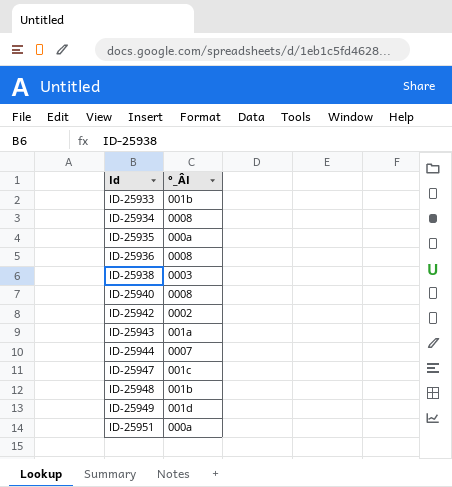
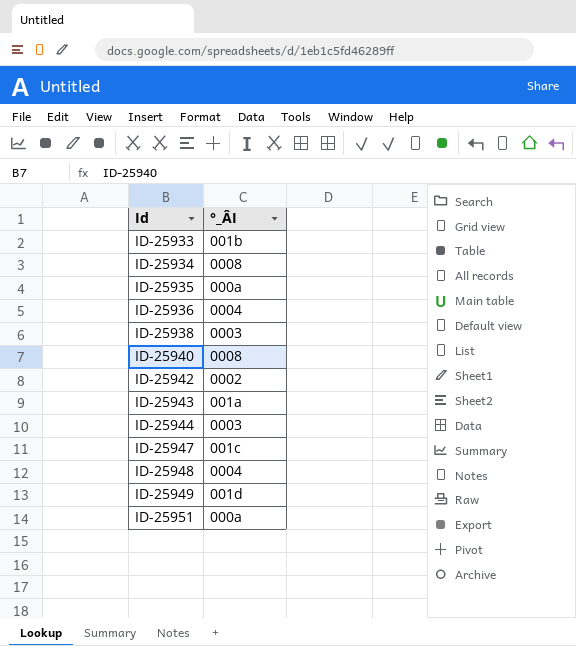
ID-25936 | °_ÂI: 0008 -> 0004
ID-25944 | °_ÂI: 0007 -> 0003
ID-25948 | °_ÂI: 001b -> 0004

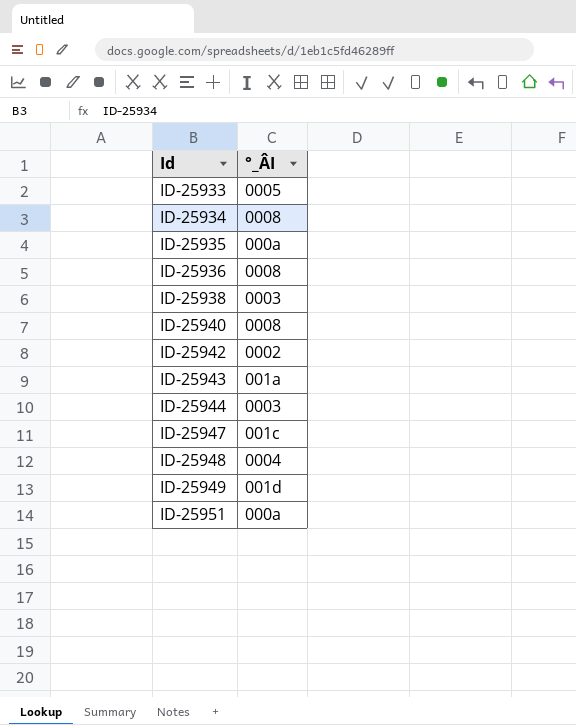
ID-25933 | °_ÂI: 001b -> 0005
ID-25936 | °_ÂI: 0004 -> 0008

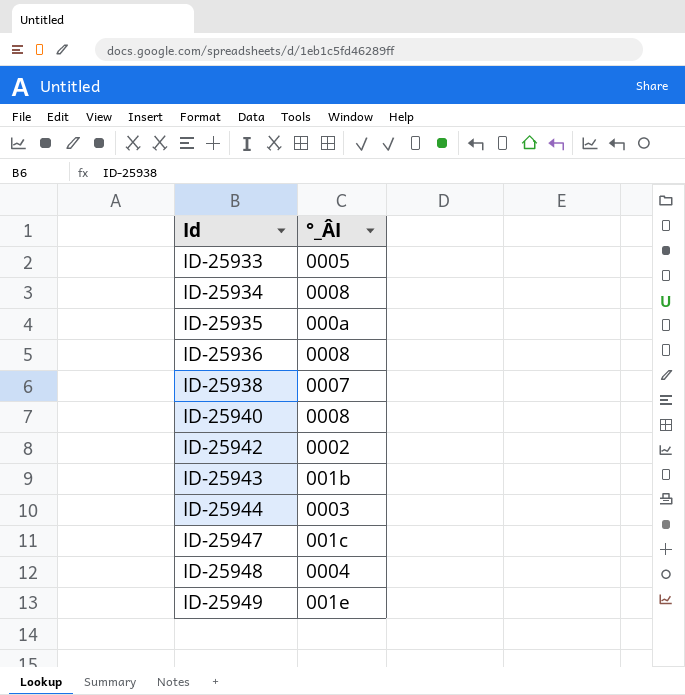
row ID-25951: 000a -> none
ID-25938 | °_ÂI: 0003 -> 0007
ID-25943 | °_ÂI: 001a -> 001b
ID-25949 | °_ÂI: 001d -> 001e

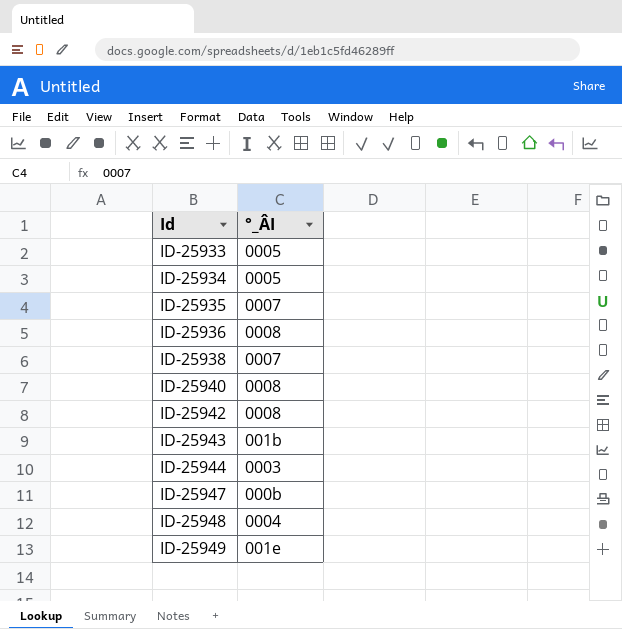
ID-25934 | °_ÂI: 0008 -> 0005
ID-25935 | °_ÂI: 000a -> 0007
ID-25942 | °_ÂI: 0002 -> 0008
ID-25947 | °_ÂI: 001c -> 000b

